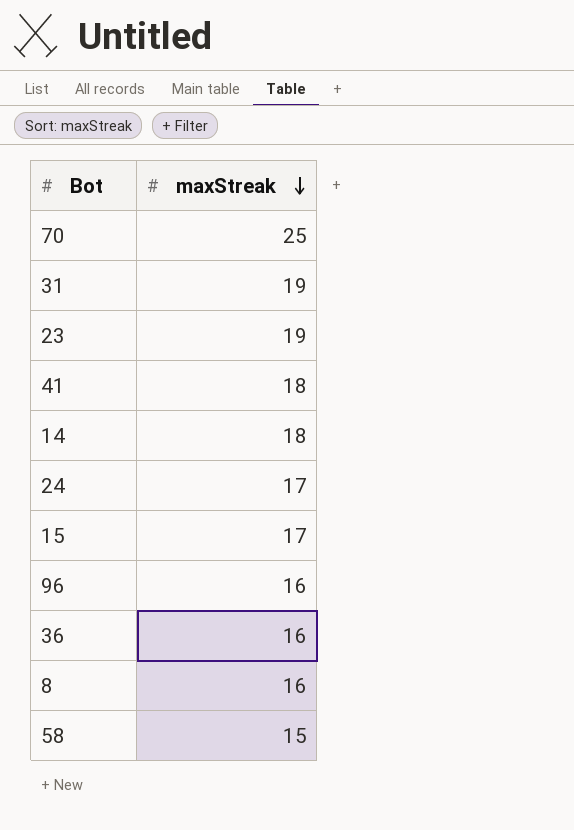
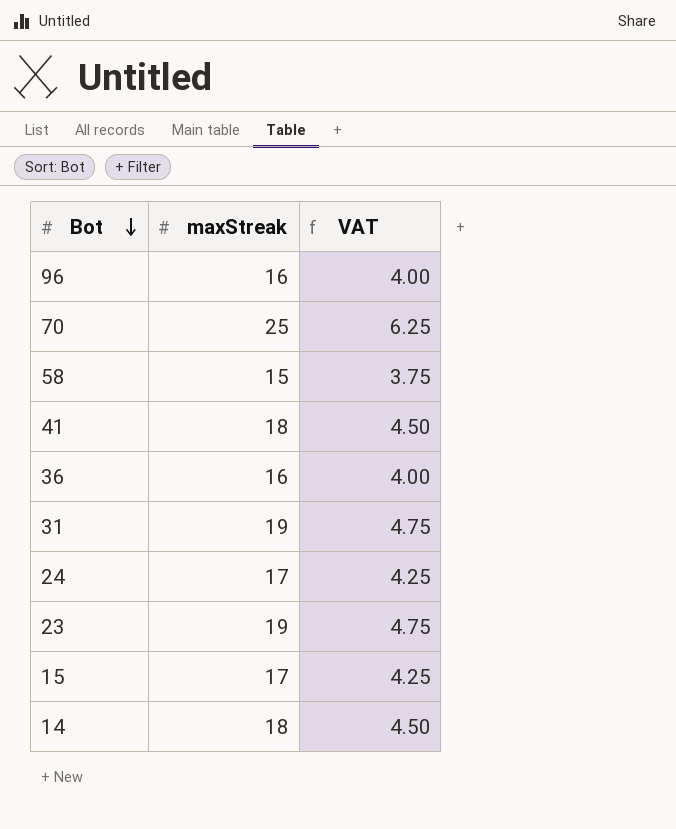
row order: maxStreak descending -> Bot descending
column VAT | formula: none -> [maxStreak] * 0.25
row 8: 16 -> none

